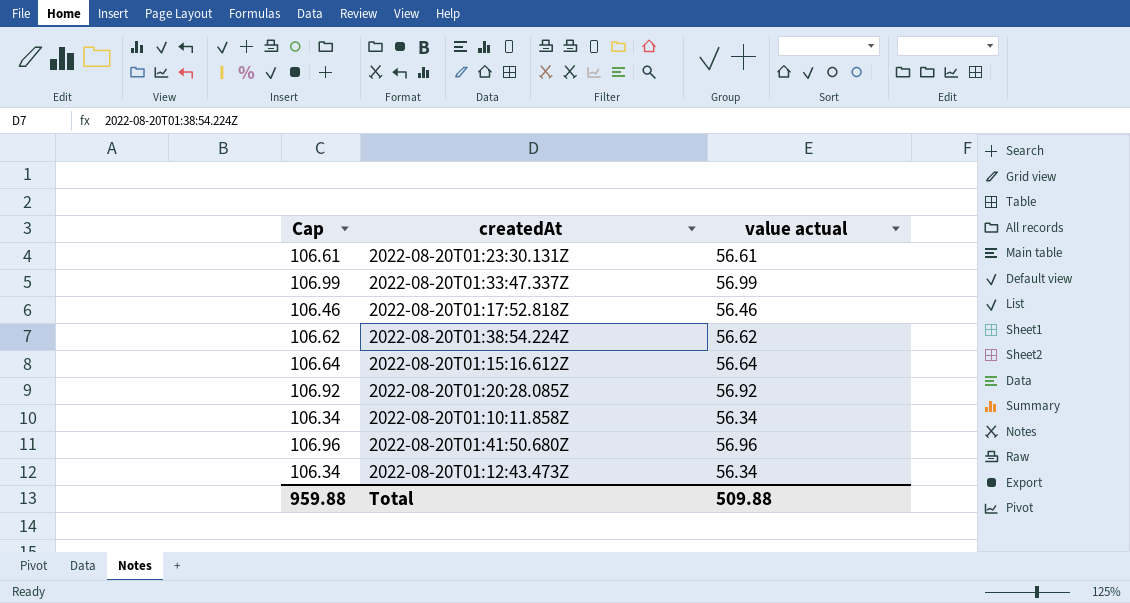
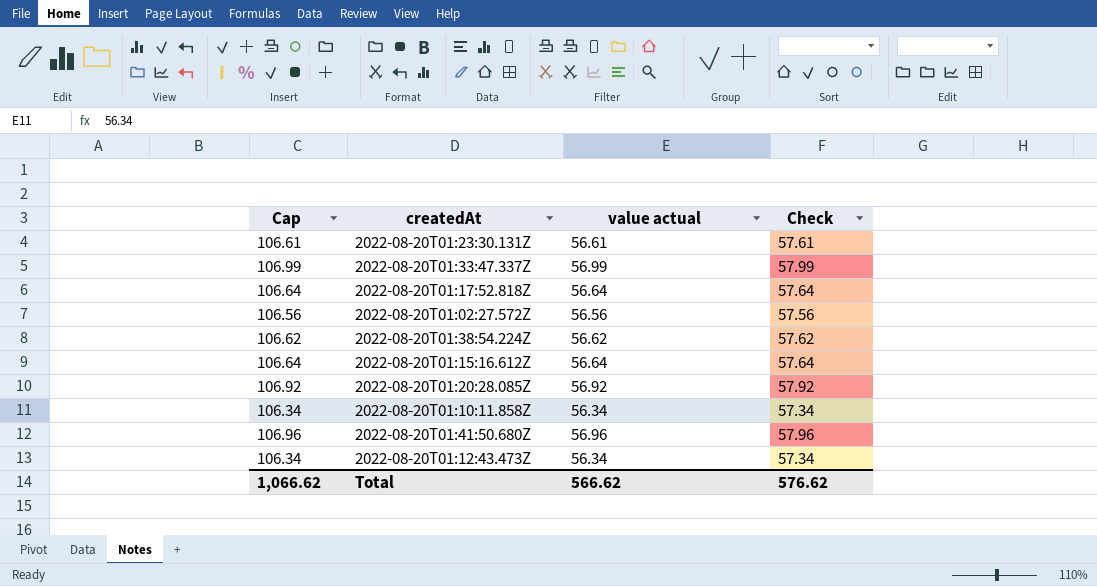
column Check | formula: none -> [value actual] + 1
2022-08-20T01:17:52.818Z | Cap: 106.46 -> 106.64
2022-08-20T01:17:52.818Z | value actual: 56.46 -> 56.64
row 2022-08-20T01:02:27.572Z: none -> 106.56 | 56.56 | 57.56
Total | Cap: 959.88 -> 1,066.62
Total | value actual: 509.88 -> 566.62

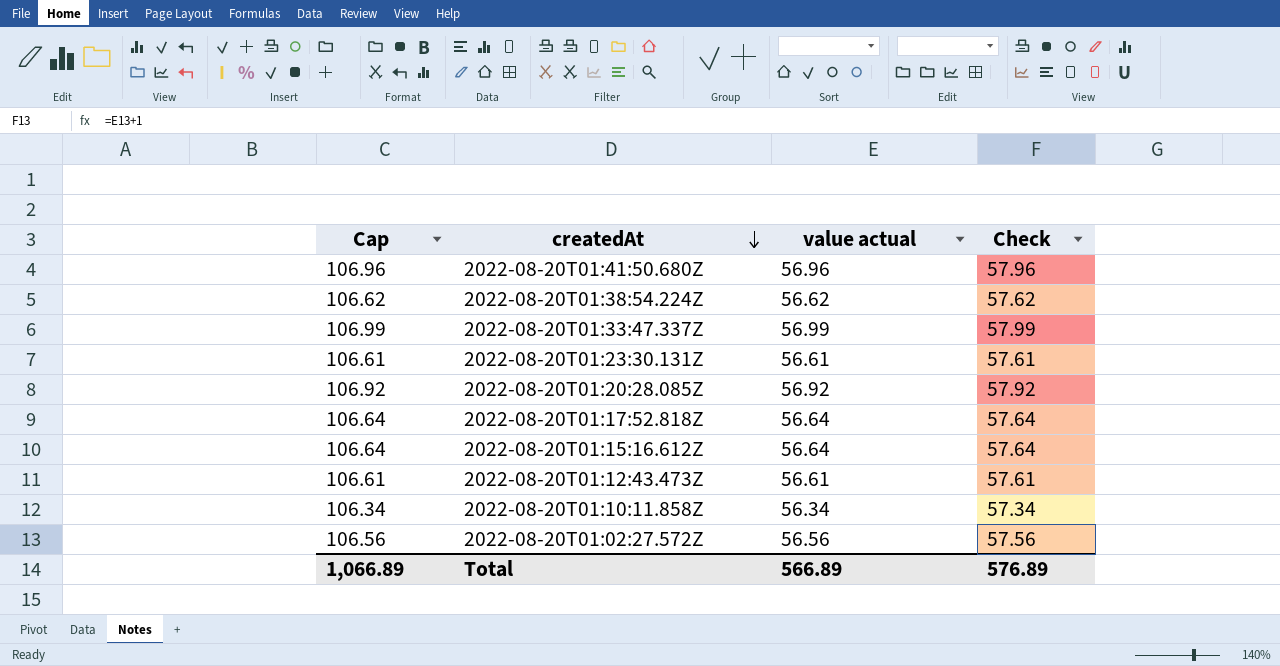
row order: none -> createdAt descending
2022-08-20T01:12:43.473Z | Cap: 106.34 -> 106.61
2022-08-20T01:12:43.473Z | value actual: 56.34 -> 56.61
2022-08-20T01:12:43.473Z | Check: 57.34 -> 57.61
Total | Cap: 1,066.62 -> 1,066.89
Total | value actual: 566.62 -> 566.89
Total | Check: 576.62 -> 576.89

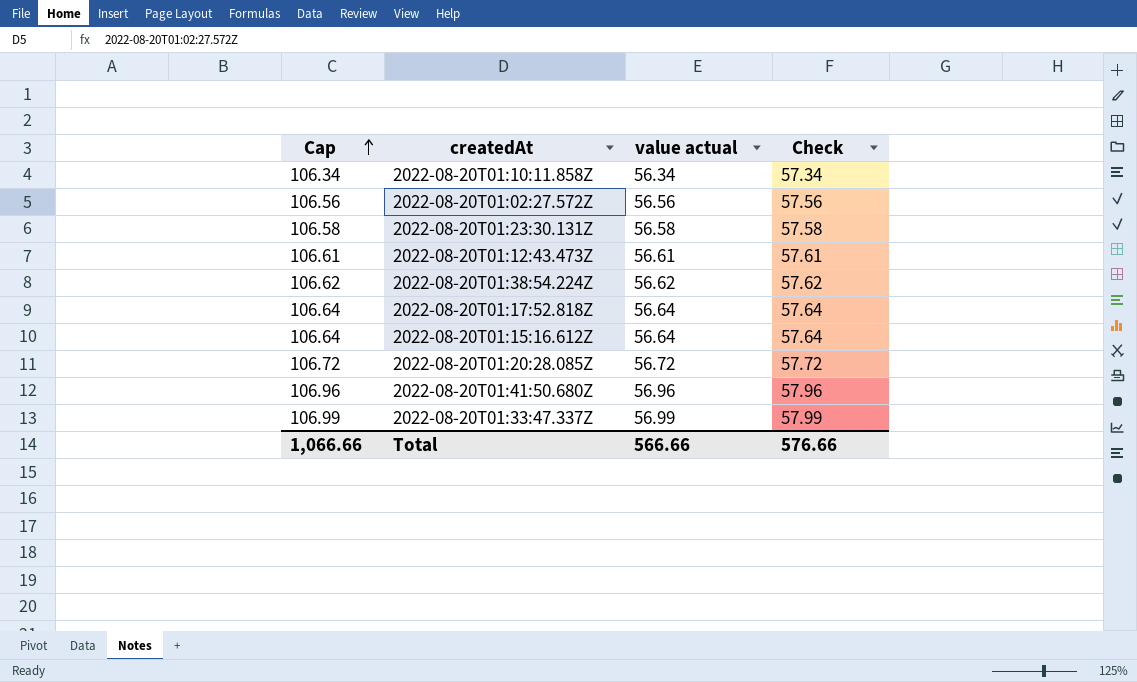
row order: createdAt descending -> Cap ascending
2022-08-20T01:23:30.131Z | Cap: 106.61 -> 106.58
2022-08-20T01:23:30.131Z | value actual: 56.61 -> 56.58
2022-08-20T01:23:30.131Z | Check: 57.61 -> 57.58
2022-08-20T01:20:28.085Z | Cap: 106.92 -> 106.72
2022-08-20T01:20:28.085Z | value actual: 56.92 -> 56.72
2022-08-20T01:20:28.085Z | Check: 57.92 -> 57.72
Total | Cap: 1,066.89 -> 1,066.66
Total | value actual: 566.89 -> 566.66
Total | Check: 576.89 -> 576.66

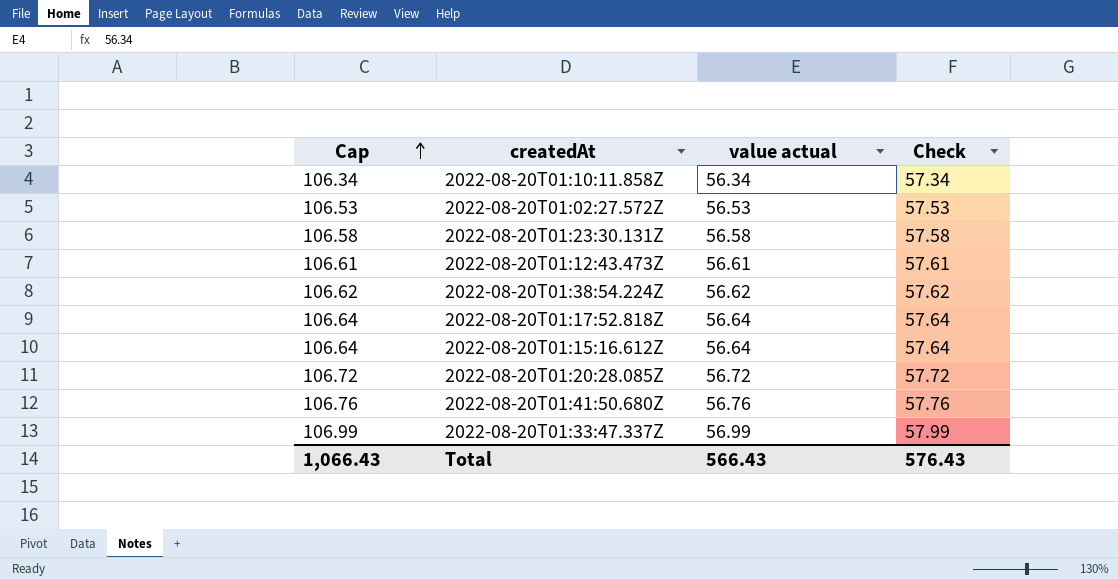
2022-08-20T01:02:27.572Z | Cap: 106.56 -> 106.53
2022-08-20T01:02:27.572Z | value actual: 56.56 -> 56.53
2022-08-20T01:02:27.572Z | Check: 57.56 -> 57.53
2022-08-20T01:41:50.680Z | Cap: 106.96 -> 106.76
2022-08-20T01:41:50.680Z | value actual: 56.96 -> 56.76
2022-08-20T01:41:50.680Z | Check: 57.96 -> 57.76
Total | Cap: 1,066.66 -> 1,066.43
Total | value actual: 566.66 -> 566.43
Total | Check: 576.66 -> 576.43

